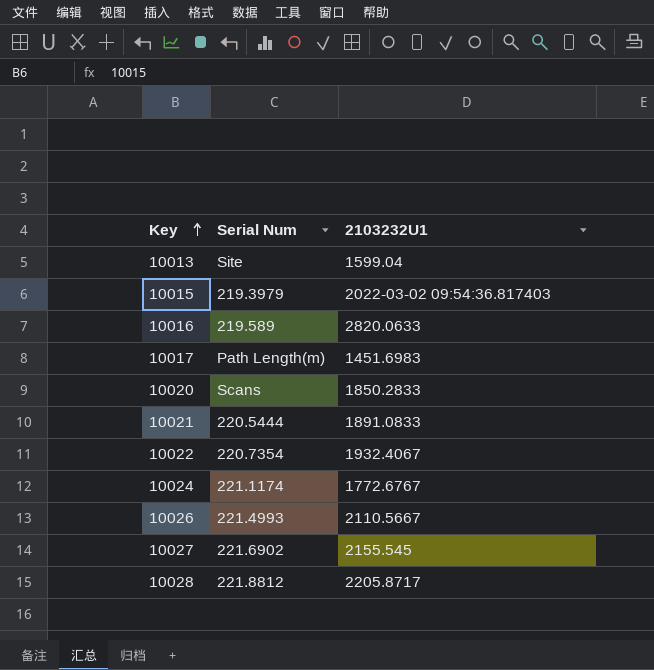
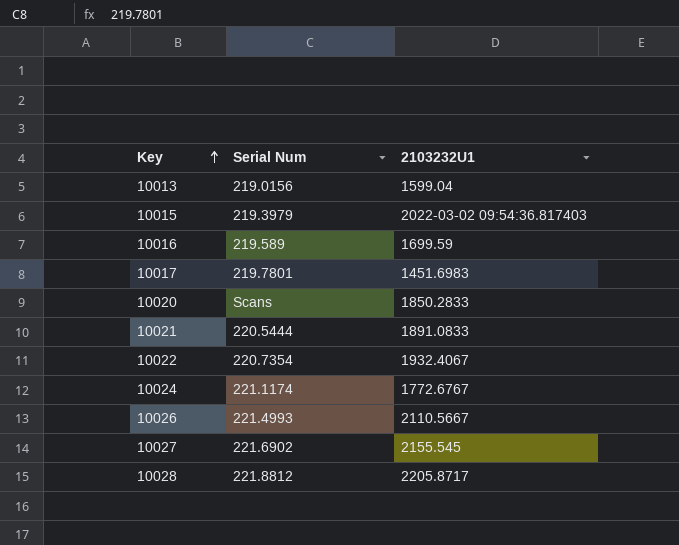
10013 | Serial Num: Site -> 219.0156
10016 | 2103232U1: 2820.0633 -> 1699.59
10017 | Serial Num: Path Length(m) -> 219.7801

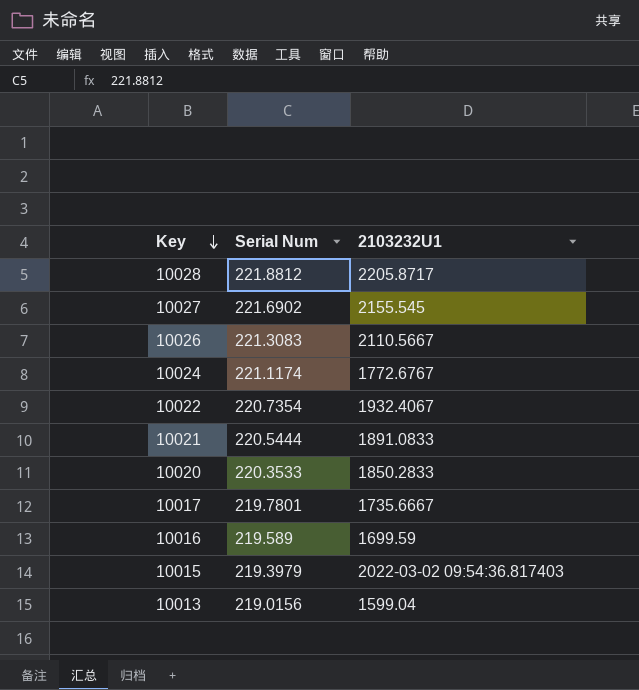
row order: Key ascending -> Key descending
10026 | Serial Num: 221.4993 -> 221.3083
10020 | Serial Num: Scans -> 220.3533
10017 | 2103232U1: 1451.6983 -> 1735.6667

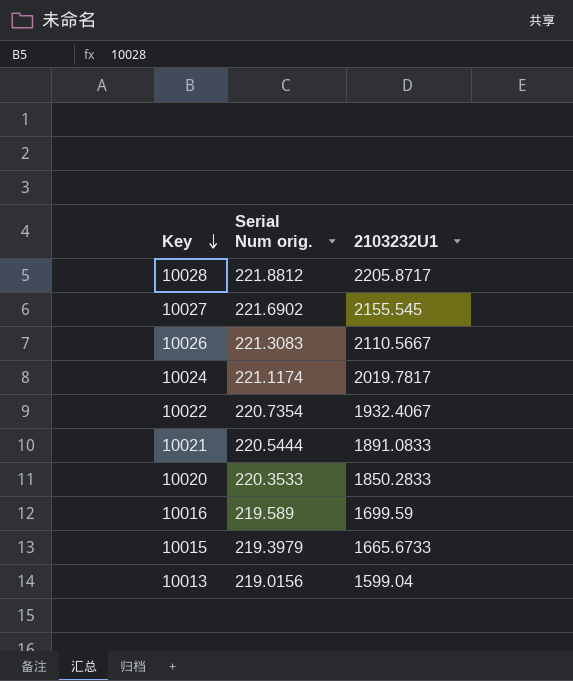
column name: Serial Num -> Serial Num orig.
row 10017: 219.7801 | 1735.6667 -> none
10024 | 2103232U1: 1772.6767 -> 2019.7817
10015 | 2103232U1: 2022-03-02 09:54:36.817403 -> 1665.6733

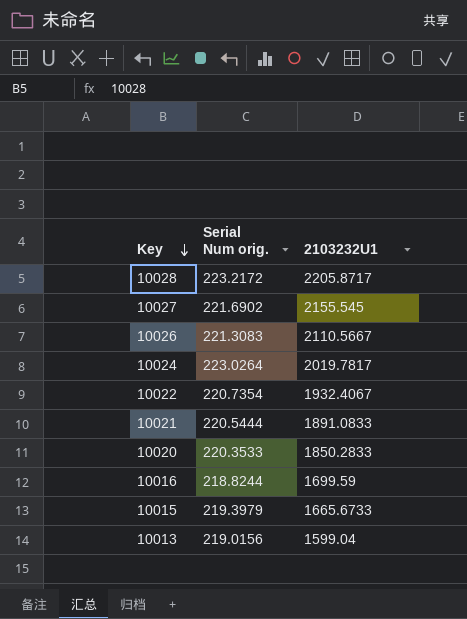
10028 | Serial Num orig.: 221.8812 -> 223.2172
10024 | Serial Num orig.: 221.1174 -> 223.0264
10016 | Serial Num orig.: 219.589 -> 218.8244

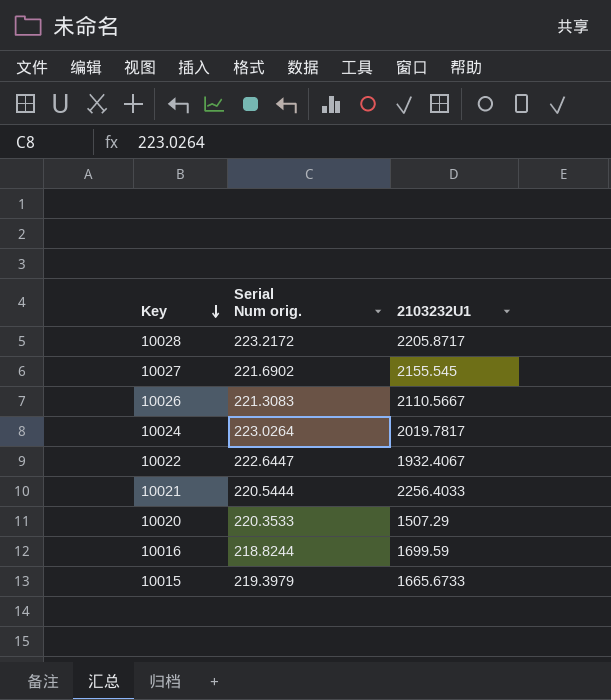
row 10013: 219.0156 | 1599.04 -> none
10022 | Serial Num orig.: 220.7354 -> 222.6447
10021 | 2103232U1: 1891.0833 -> 2256.4033
10020 | 2103232U1: 1850.2833 -> 1507.29

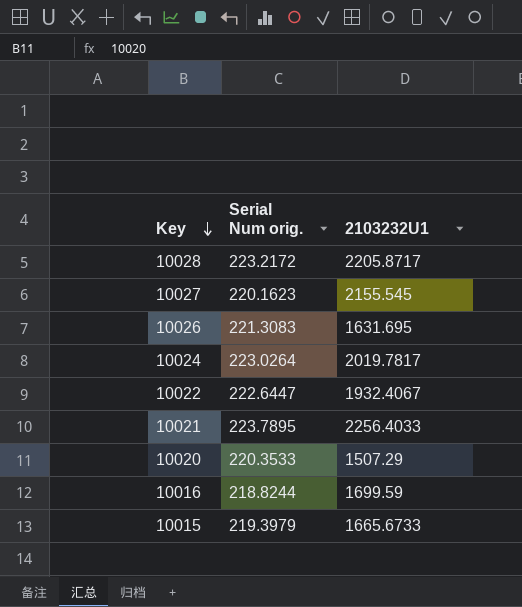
10027 | Serial Num orig.: 221.6902 -> 220.1623
10026 | 2103232U1: 2110.5667 -> 1631.695
10021 | Serial Num orig.: 220.5444 -> 223.7895

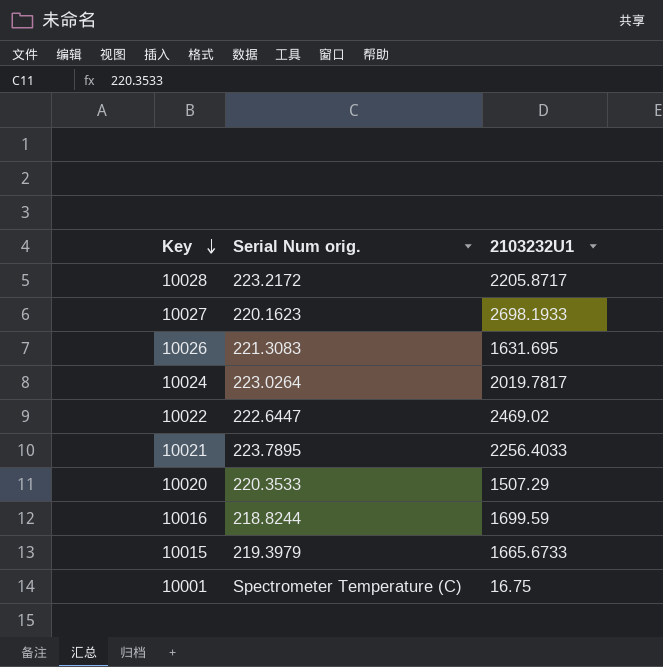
10027 | 2103232U1: 2155.545 -> 2698.1933
10022 | 2103232U1: 1932.4067 -> 2469.02
row 10001: none -> Spectrometer Temperature (C) | 16.75

